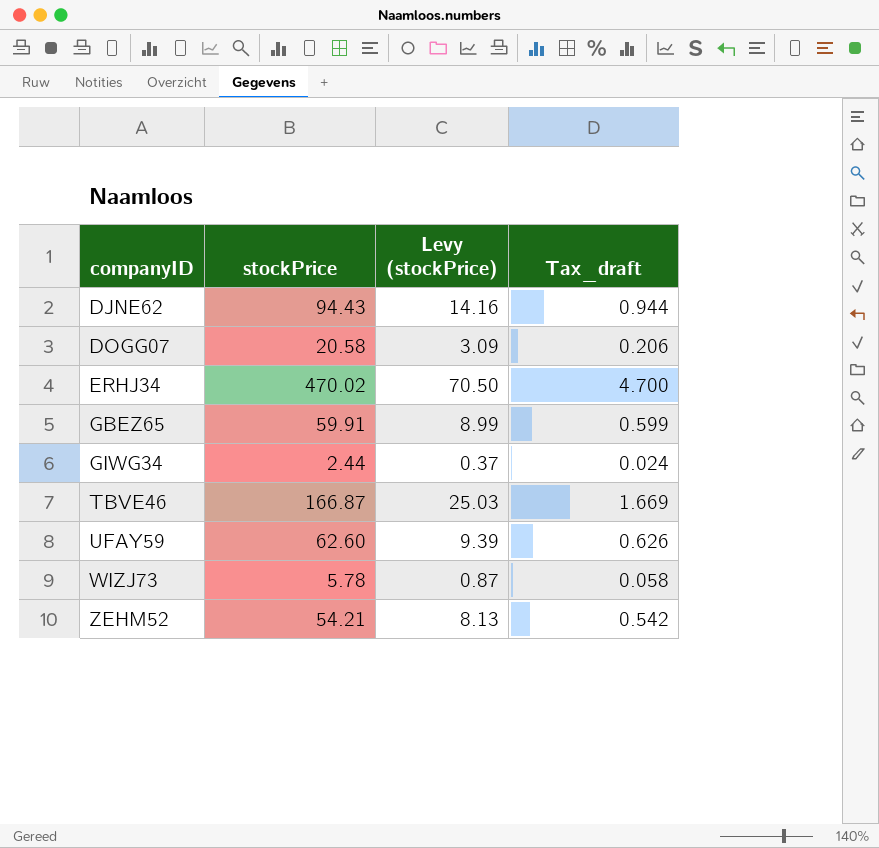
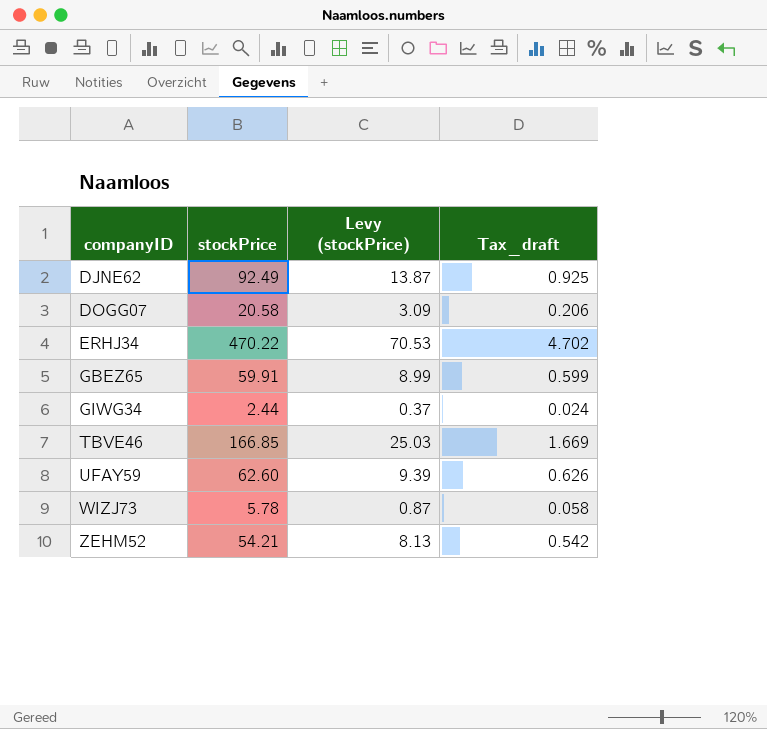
DJNE62 | stockPrice: 94.43 -> 92.49
DJNE62 | Levy (stockPrice): 14.16 -> 13.87
DJNE62 | Tax_draft: 0.944 -> 0.925
ERHJ34 | stockPrice: 470.02 -> 470.22
ERHJ34 | Levy (stockPrice): 70.50 -> 70.53
ERHJ34 | Tax_draft: 4.700 -> 4.702
TBVE46 | stockPrice: 166.87 -> 166.85

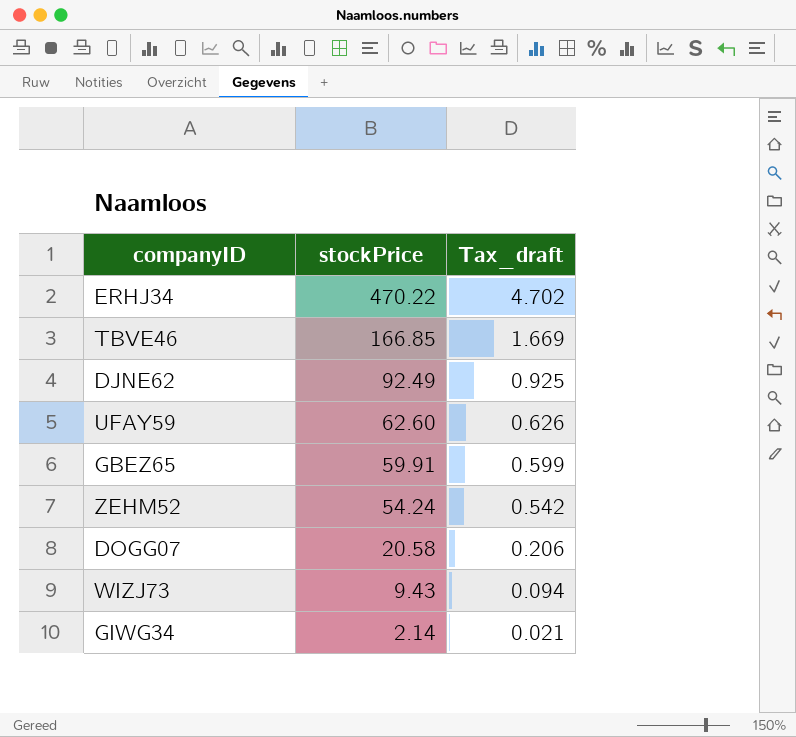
row order: companyID ascending -> stockPrice descending
column Levy (stockPrice) | formula: [stockPrice] * 0.15 -> none
ZEHM52 | stockPrice: 54.21 -> 54.24
WIZJ73 | stockPrice: 5.78 -> 9.43
WIZJ73 | Tax_draft: 0.058 -> 0.094
GIWG34 | stockPrice: 2.44 -> 2.14
GIWG34 | Tax_draft: 0.024 -> 0.021

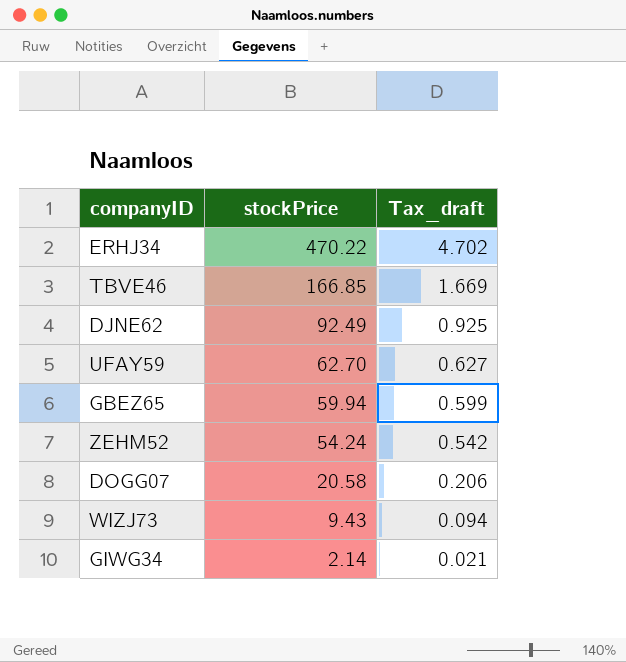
UFAY59 | stockPrice: 62.60 -> 62.70
UFAY59 | Tax_draft: 0.626 -> 0.627
GBEZ65 | stockPrice: 59.91 -> 59.94

